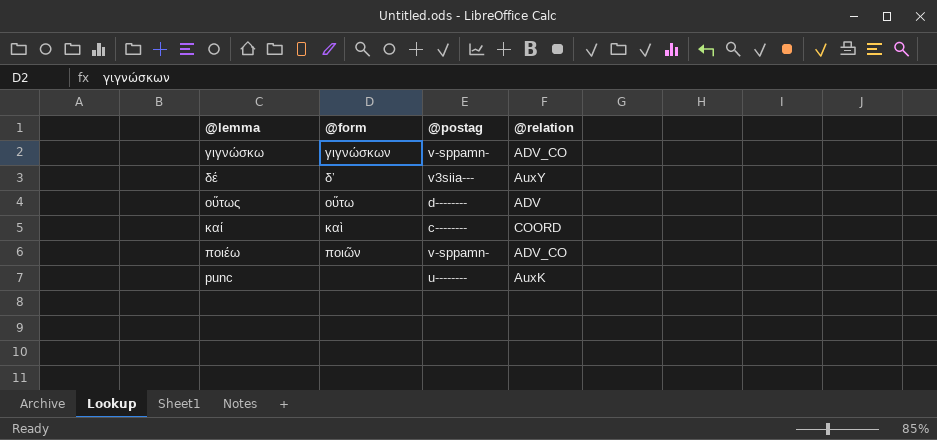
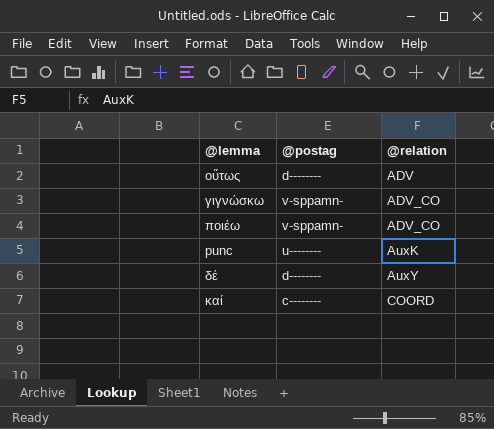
row order: none -> @relation ascending
column @form | position: 2 -> none
δέ | @postag: v3siia--- -> d--------

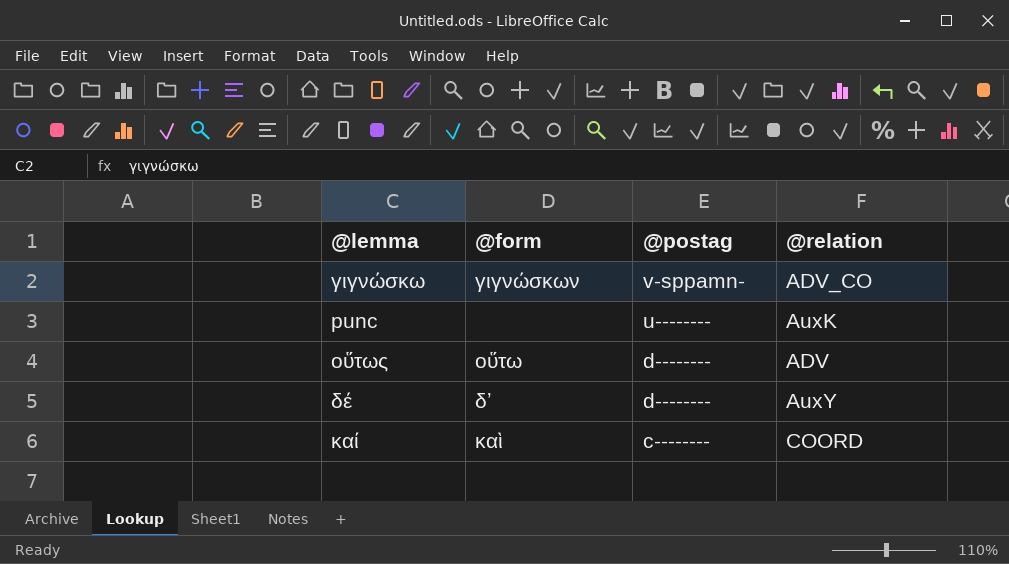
row order: @relation ascending -> @postag descending
column @form | position: none -> 2
row ποιέω: v-sppamn- | ADV_CO -> none

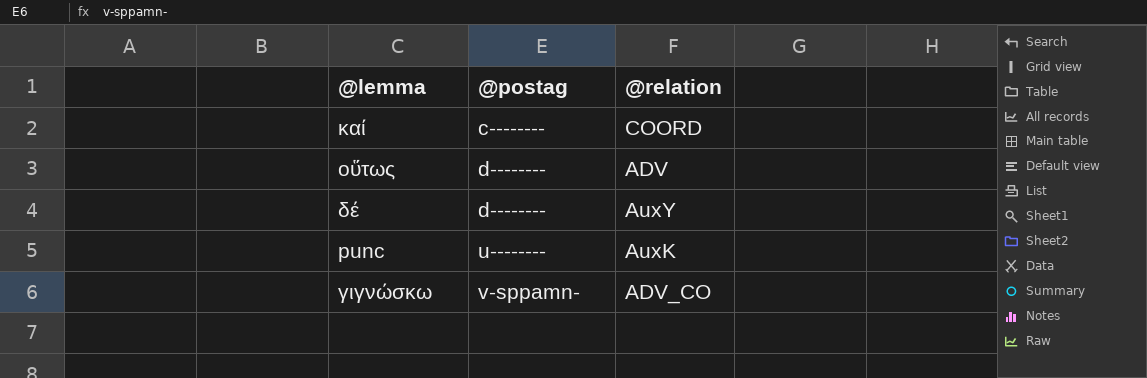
row order: @postag descending -> @postag ascending
column @form | position: 2 -> none

